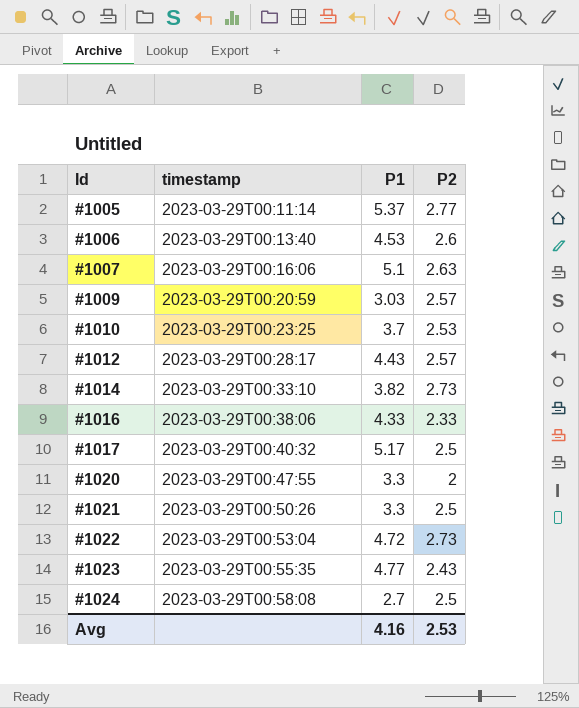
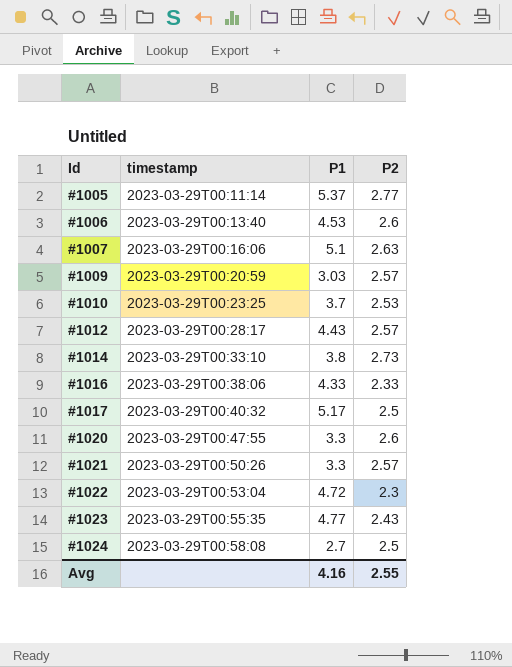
#1014 | P1: 3.82 -> 3.8
#1020 | P2: 2 -> 2.6
#1021 | P2: 2.5 -> 2.57
#1022 | P2: 2.73 -> 2.3
Avg | P2: 2.53 -> 2.55

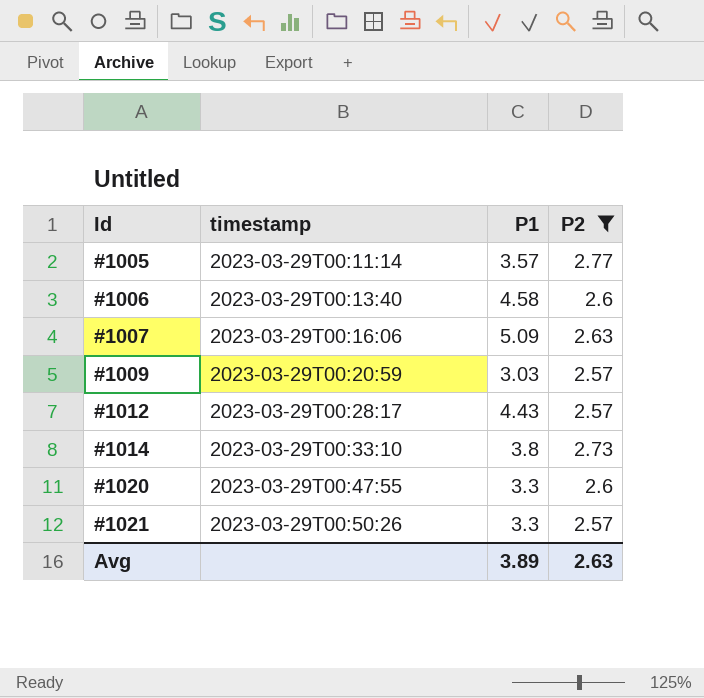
filter: none -> P2 >= 2.57
#1005 | P1: 5.37 -> 3.57
#1006 | P1: 4.53 -> 4.58
#1007 | P1: 5.1 -> 5.09
Avg | P1: 4.16 -> 3.89
Avg | P2: 2.55 -> 2.63

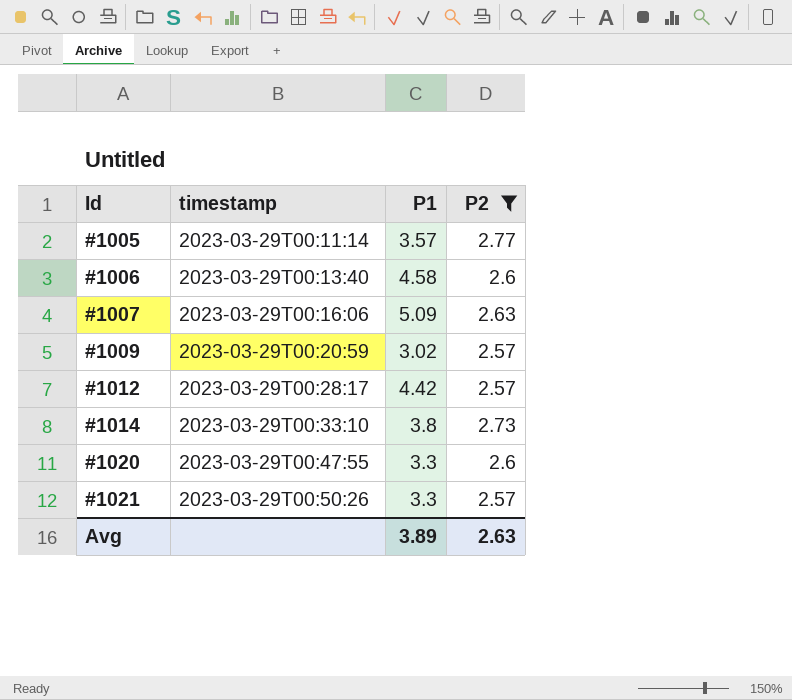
#1009 | P1: 3.03 -> 3.02
#1012 | P1: 4.43 -> 4.42

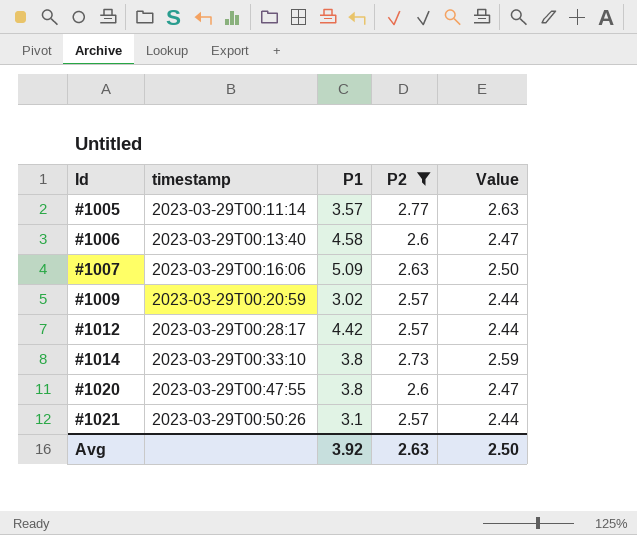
column Value | formula: none -> [P2] * 0.95
#1020 | P1: 3.3 -> 3.8
#1021 | P1: 3.3 -> 3.1
Avg | P1: 3.89 -> 3.92

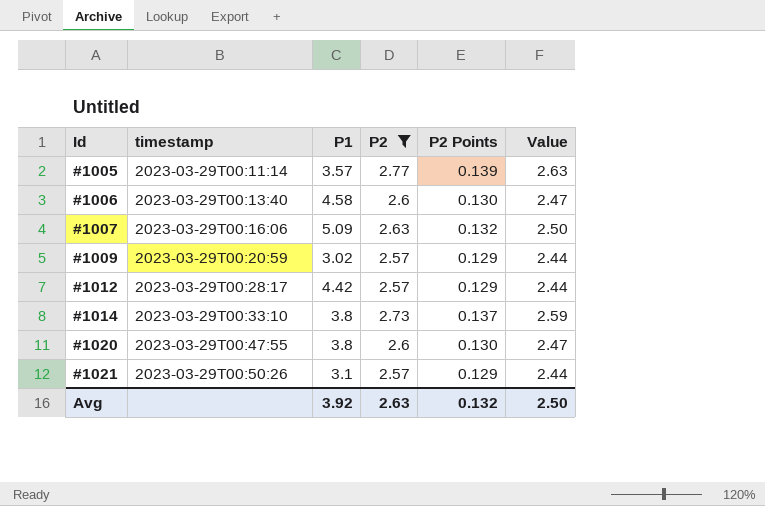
column P2 Points | formula: none -> [P2] * 0.05

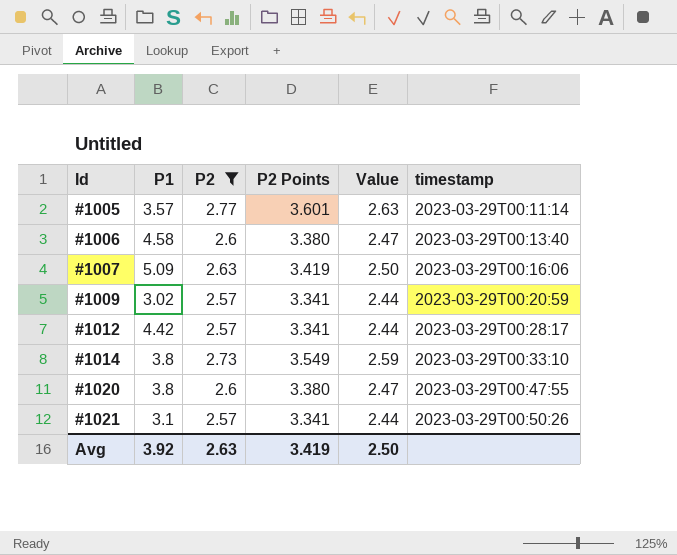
column P2 Points | formula: [P2] * 0.05 -> [P2] * 1.3
column timestamp | position: 2 -> 6
Avg | P2 Points: 0.132 -> 3.419

